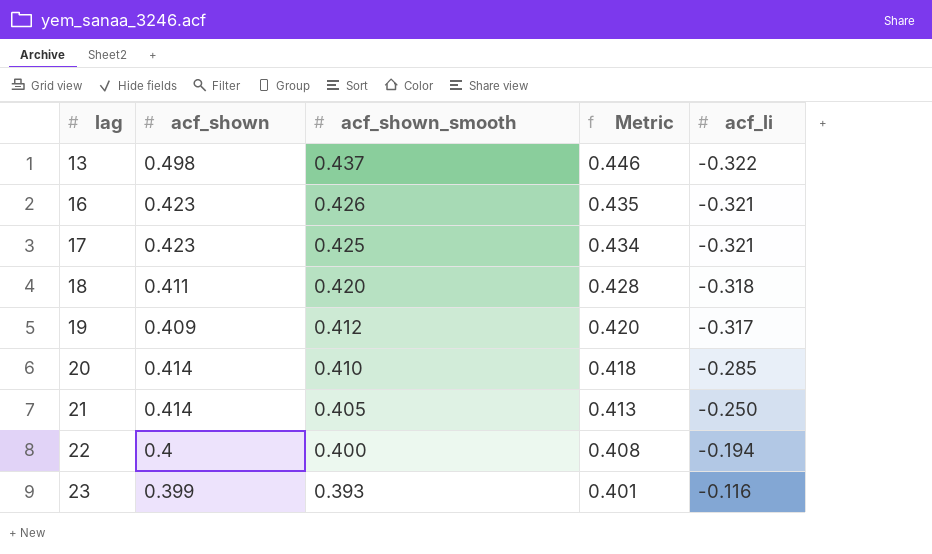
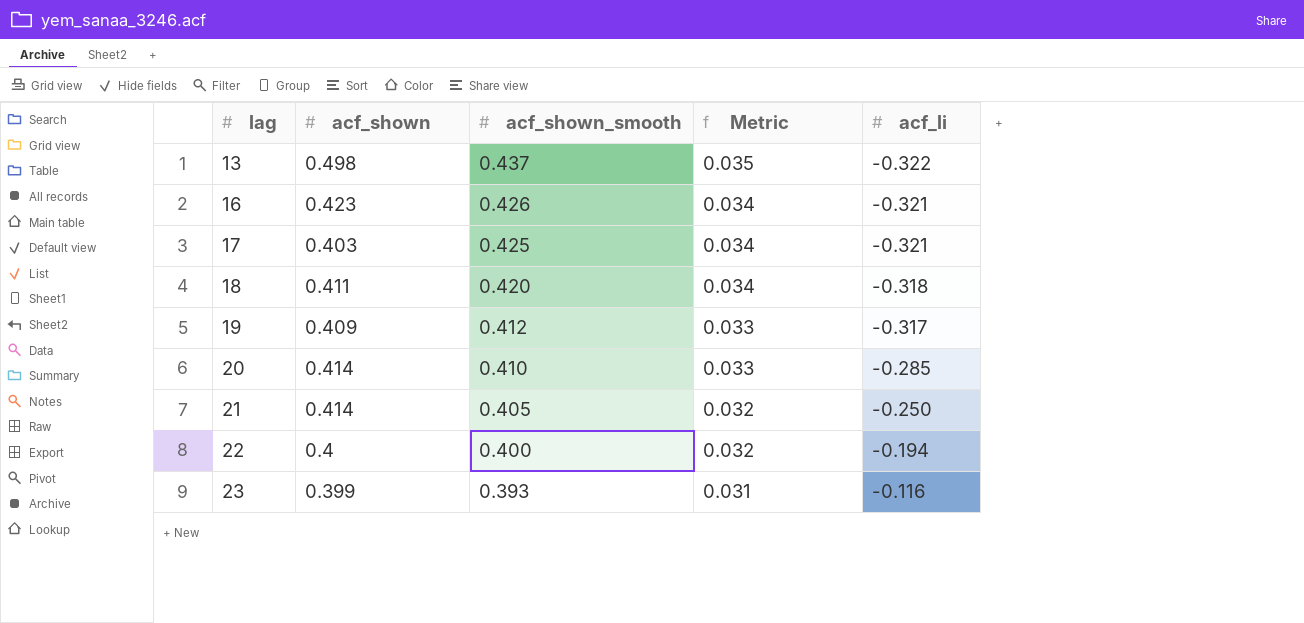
column Metric | formula: [acf_shown_smooth] * 1.02 -> [acf_shown_smooth] * 0.08
17 | acf_shown: 0.423 -> 0.403

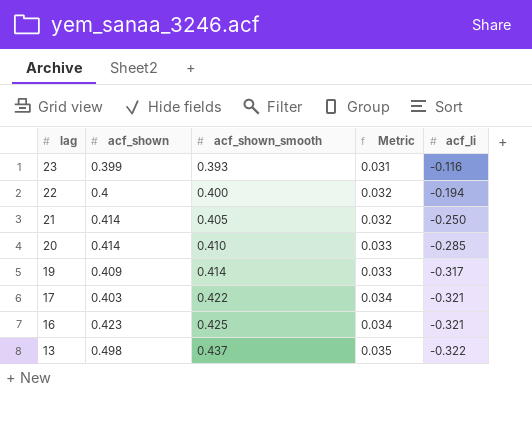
row order: lag ascending -> lag descending
row 18: 0.411 | 0.420 | 0.034 | -0.318 -> none
19 | acf_shown_smooth: 0.412 -> 0.414
17 | acf_shown_smooth: 0.425 -> 0.422
16 | acf_shown_smooth: 0.426 -> 0.425

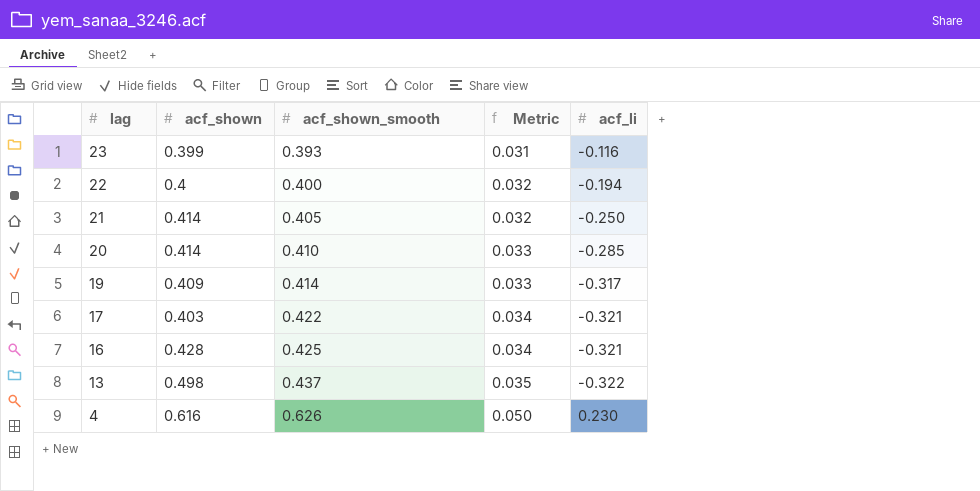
16 | acf_shown: 0.423 -> 0.428
row 4: none -> 0.616 | 0.626 | 0.050 | 0.230

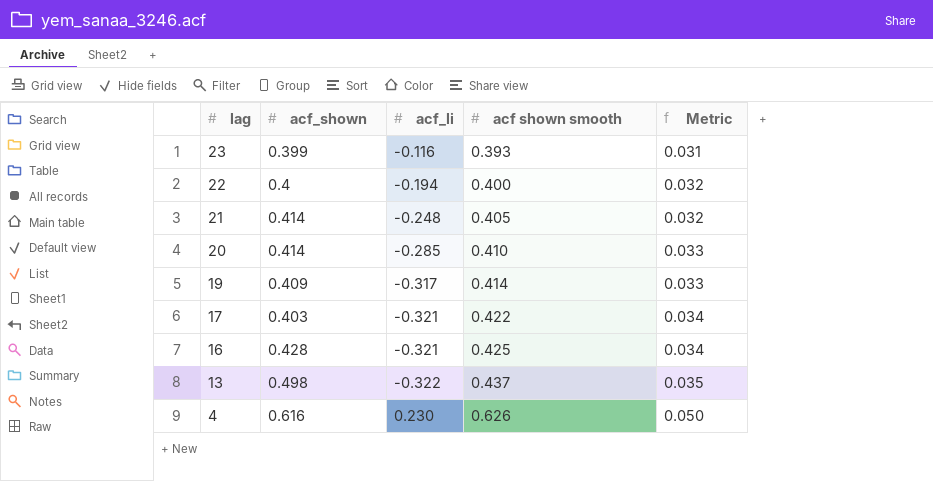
column acf_li | position: 5 -> 3
column name: acf_shown_smooth -> acf shown smooth
21 | acf_li: -0.250 -> -0.248

